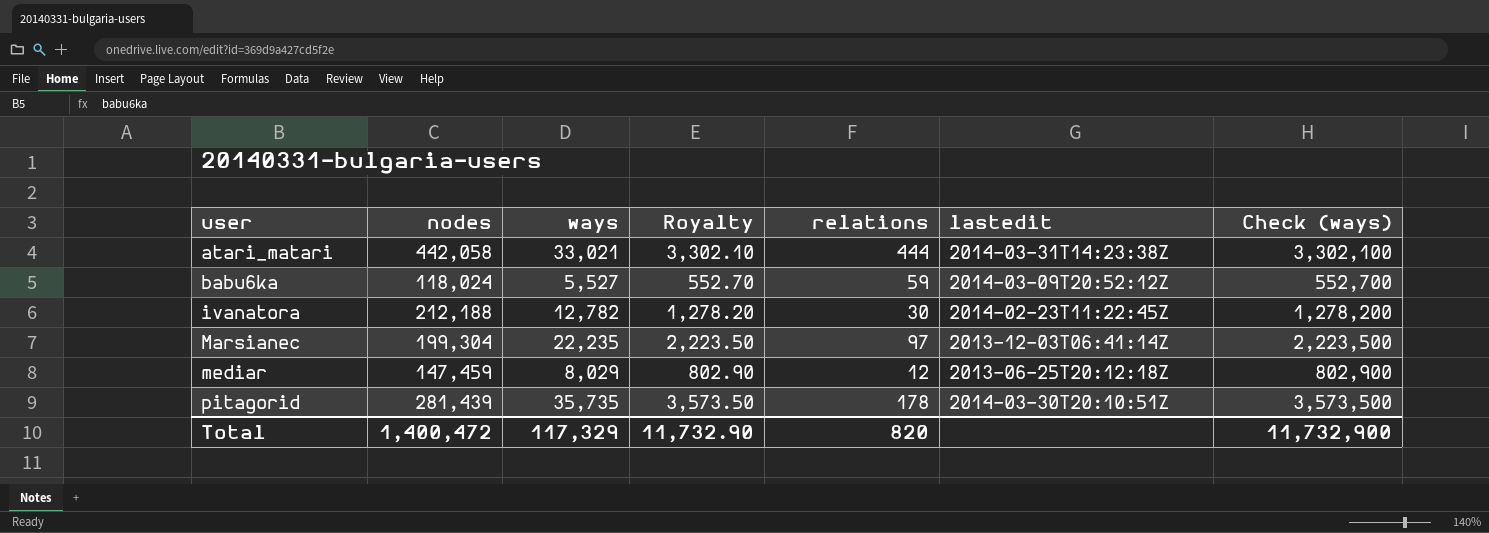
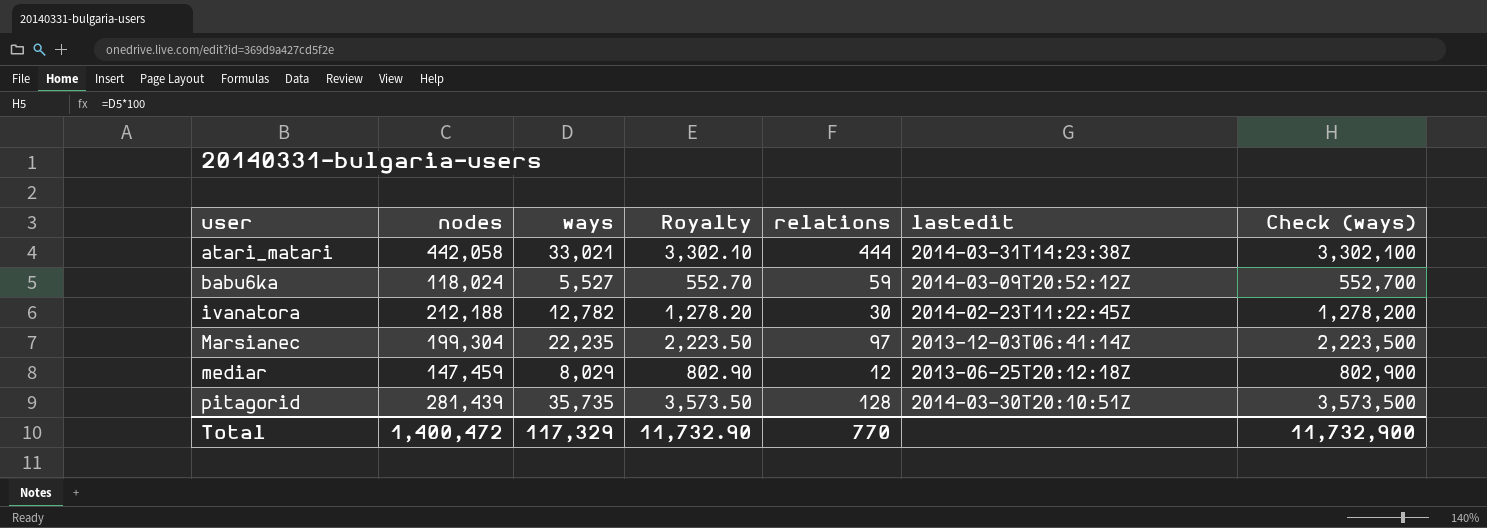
pitagorid | relations: 178 -> 128
Total | relations: 820 -> 770

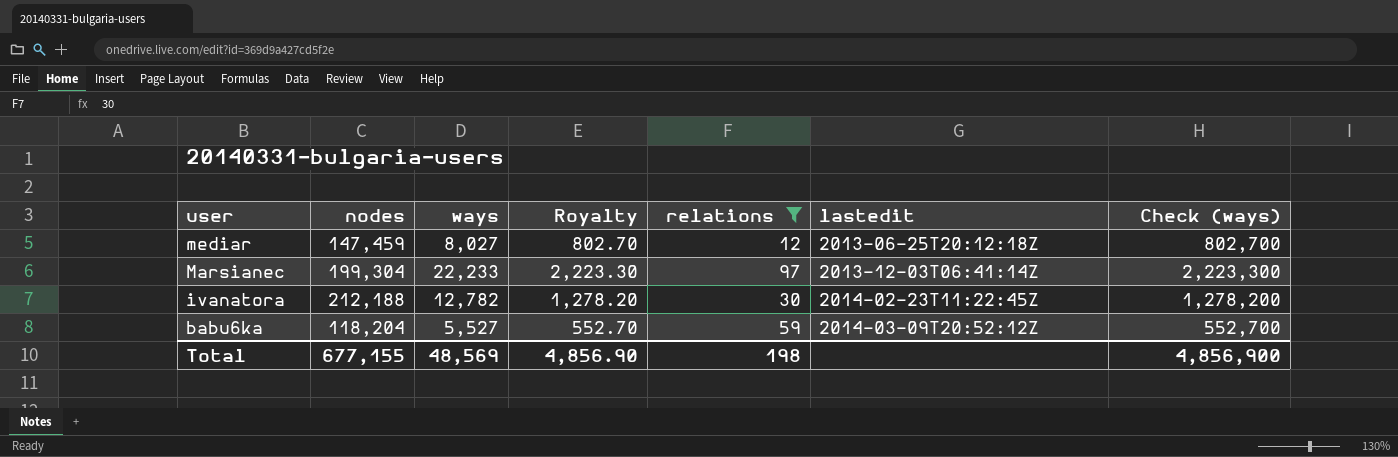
filter: none -> relations <= 97
row order: user ascending -> user descending
mediar | ways: 8,029 -> 8,027
mediar | Royalty: 802.90 -> 802.70
mediar | Check (ways): 802,900 -> 802,700
Marsianec | ways: 22,235 -> 22,233
Marsianec | Royalty: 2,223.50 -> 2,223.30
Marsianec | Check (ways): 2,223,500 -> 2,223,300
babu6ka | nodes: 118,024 -> 118,204
Total | nodes: 1,400,472 -> 677,155
Total | ways: 117,329 -> 48,569
Total | Royalty: 11,732.90 -> 4,856.90
Total | relations: 770 -> 198
Total | Check (ways): 11,732,900 -> 4,856,900

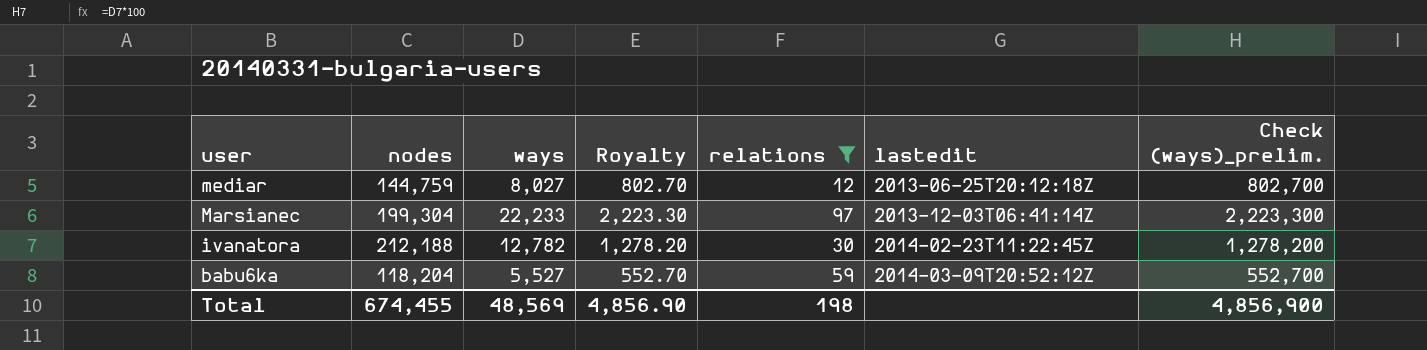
column name: Check (ways) -> Check (ways)_prelim.
mediar | nodes: 147,459 -> 144,759
Total | nodes: 677,155 -> 674,455

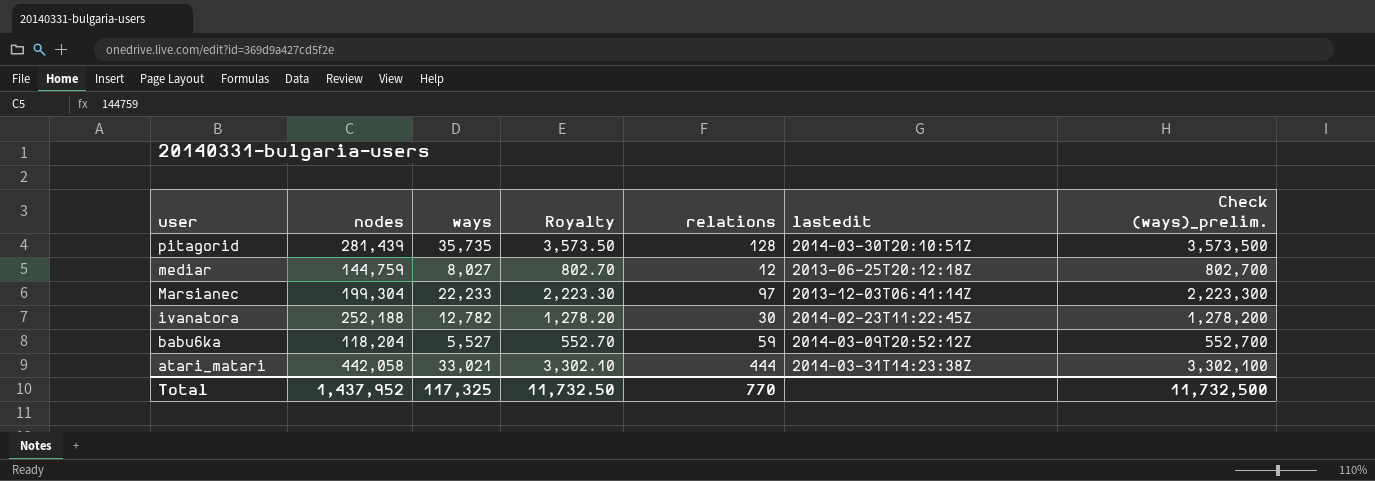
filter: relations <= 97 -> none
ivanatora | nodes: 212,188 -> 252,188
Total | nodes: 674,455 -> 1,437,952
Total | ways: 48,569 -> 117,325
Total | Royalty: 4,856.90 -> 11,732.50
Total | relations: 198 -> 770
Total | Check (ways)_prelim.: 4,856,900 -> 11,732,500

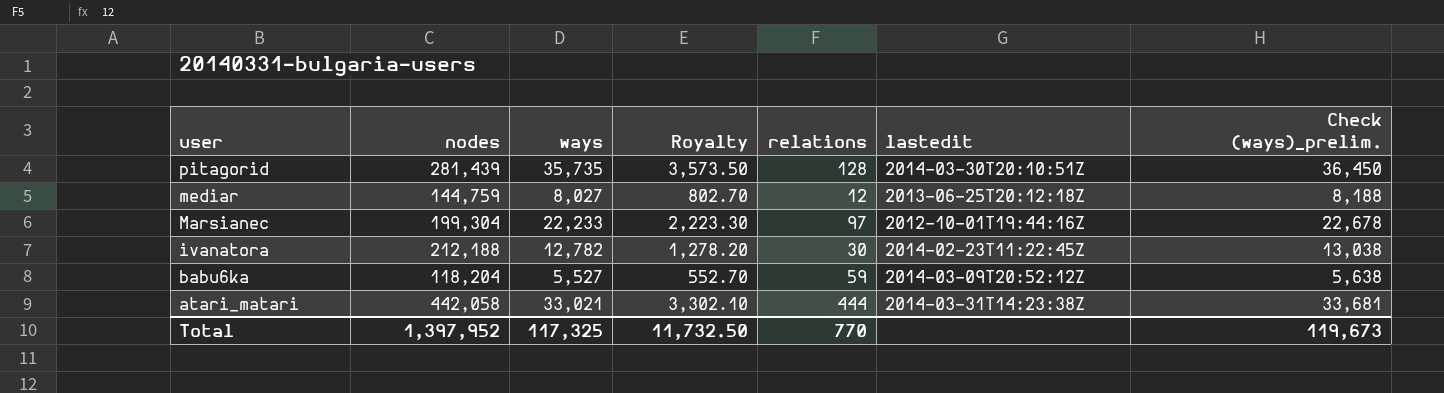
column Check (ways)_prelim. | formula: [ways] * 100 -> [ways] * 1.02
Marsianec | lastedit: 2013-12-03T06:41:14Z -> 2012-10-01T19:44:16Z
ivanatora | nodes: 252,188 -> 212,188
Total | nodes: 1,437,952 -> 1,397,952
Total | Check (ways)_prelim.: 11,732,500 -> 119,673

